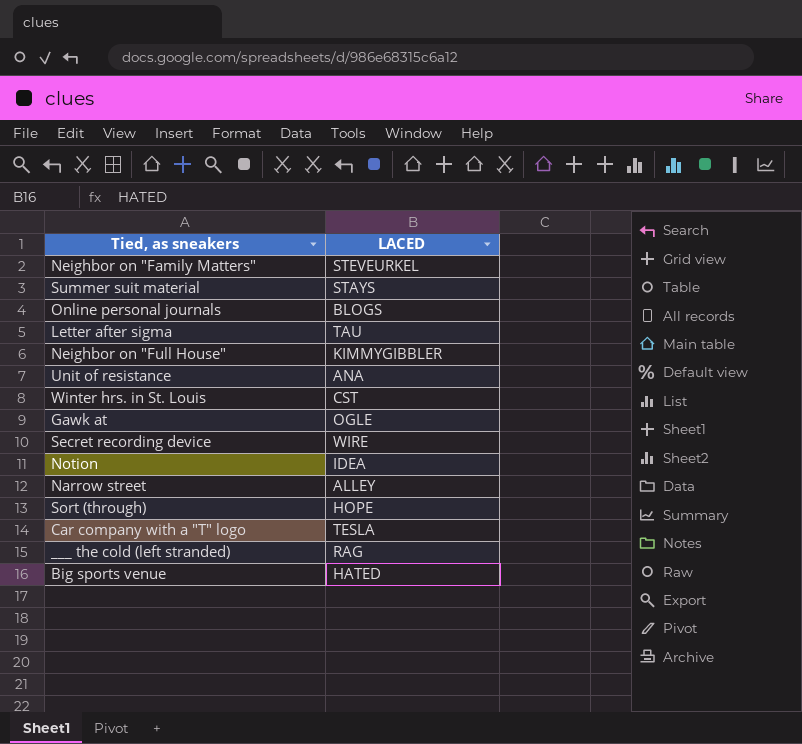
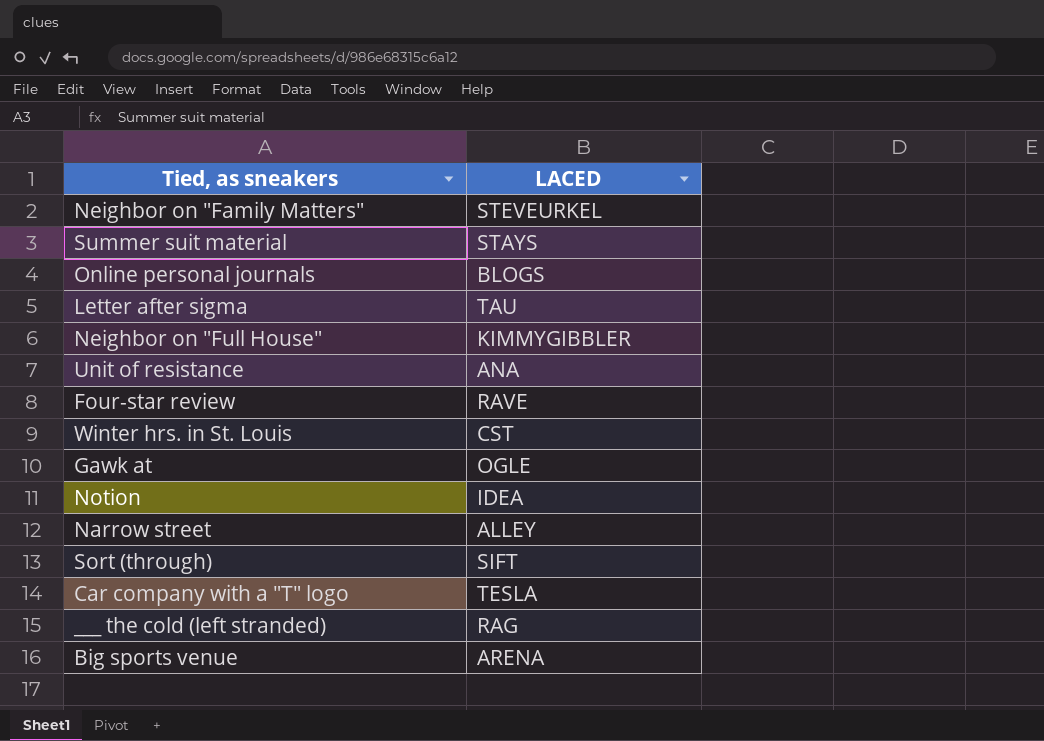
row Secret recording device: WIRE -> none
row Four-star review: none -> RAVE
Sort (through) | LACED: HOPE -> SIFT
Big sports venue | LACED: HATED -> ARENA

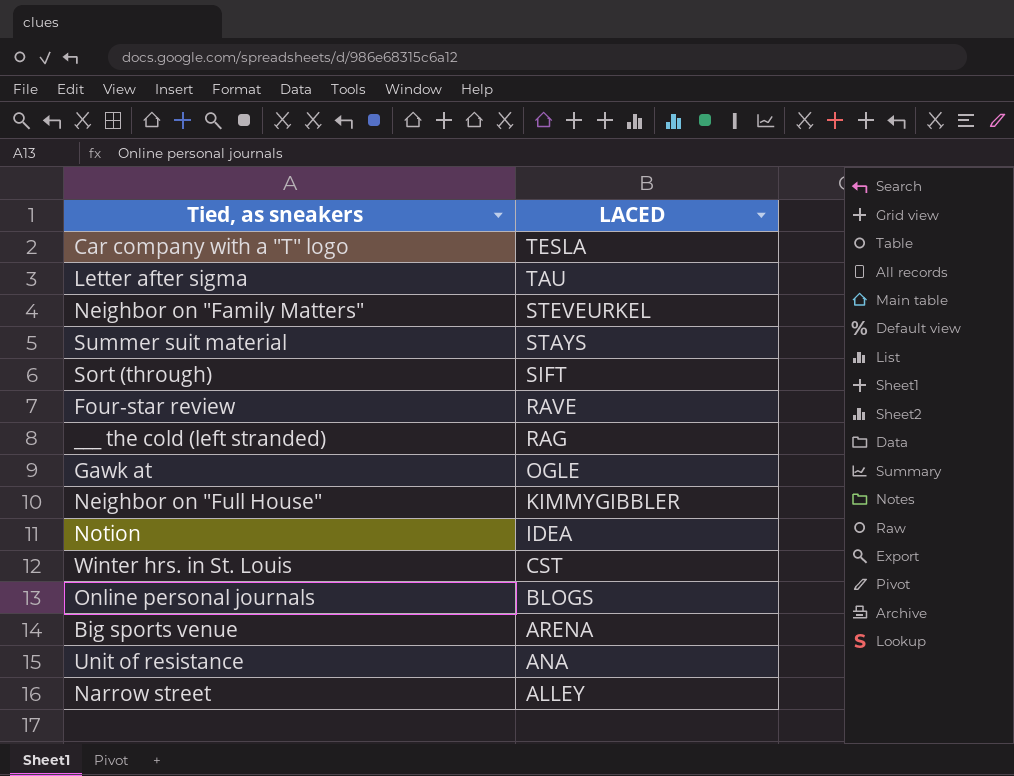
row order: none -> LACED descending

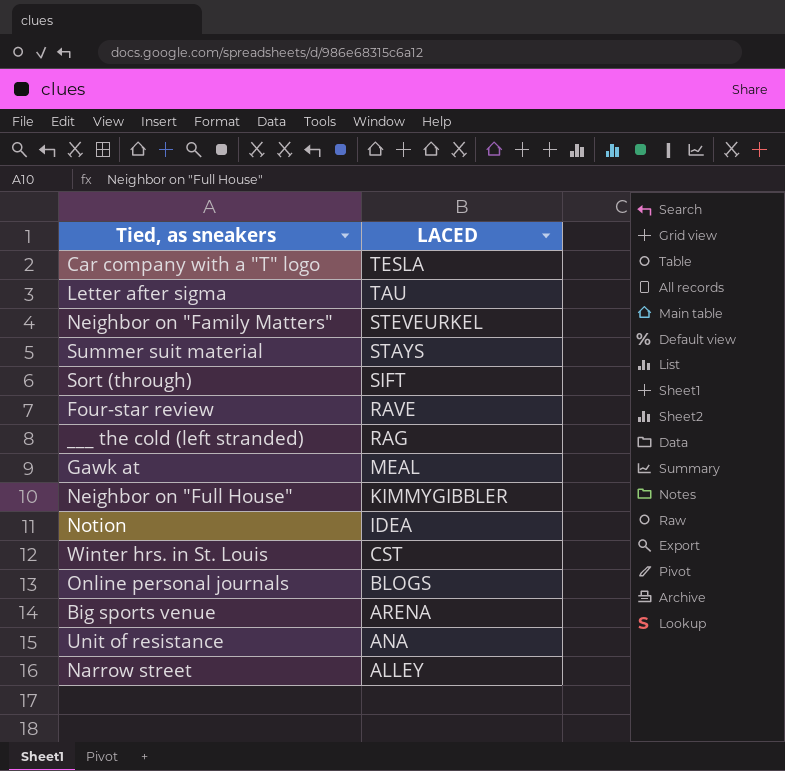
Gawk at | LACED: OGLE -> MEAL

